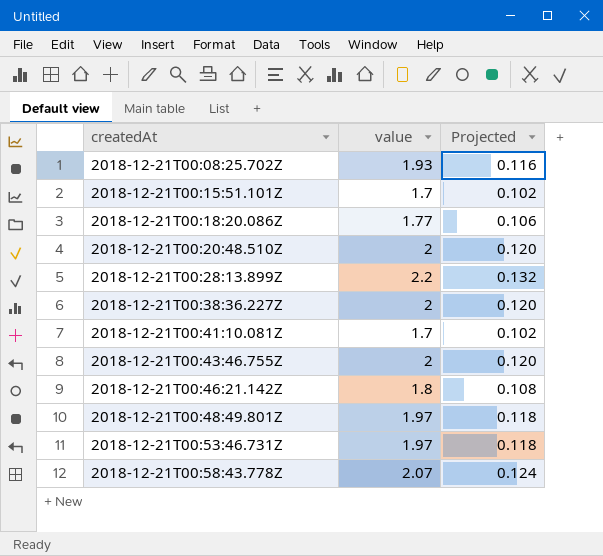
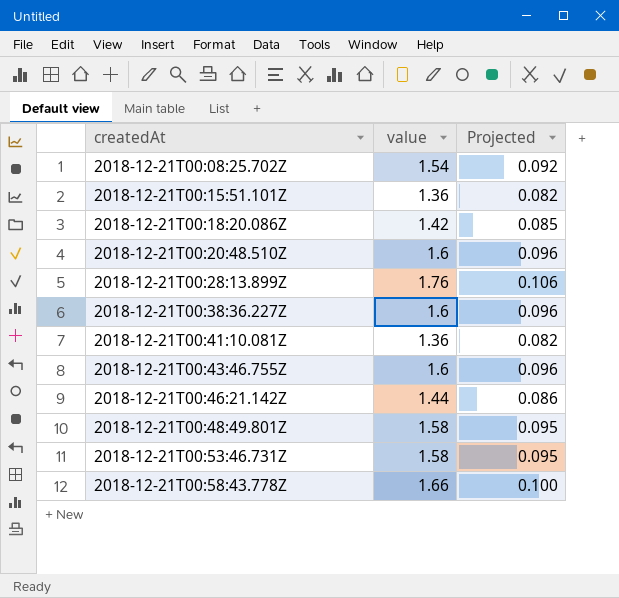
2018-12-21T00:08:25.702Z | value: 1.93 -> 1.54
2018-12-21T00:08:25.702Z | Projected: 0.116 -> 0.092
2018-12-21T00:15:51.101Z | value: 1.7 -> 1.36
2018-12-21T00:15:51.101Z | Projected: 0.102 -> 0.082
2018-12-21T00:18:20.086Z | value: 1.77 -> 1.42
2018-12-21T00:18:20.086Z | Projected: 0.106 -> 0.085
2018-12-21T00:20:48.510Z | value: 2 -> 1.6
2018-12-21T00:20:48.510Z | Projected: 0.120 -> 0.096
2018-12-21T00:28:13.899Z | value: 2.2 -> 1.76
2018-12-21T00:28:13.899Z | Projected: 0.132 -> 0.106
2018-12-21T00:38:36.227Z | value: 2 -> 1.6
2018-12-21T00:38:36.227Z | Projected: 0.120 -> 0.096
2018-12-21T00:41:10.081Z | value: 1.7 -> 1.36
2018-12-21T00:41:10.081Z | Projected: 0.102 -> 0.082
2018-12-21T00:43:46.755Z | value: 2 -> 1.6
2018-12-21T00:43:46.755Z | Projected: 0.120 -> 0.096
2018-12-21T00:46:21.142Z | value: 1.8 -> 1.44
2018-12-21T00:46:21.142Z | Projected: 0.108 -> 0.086
2018-12-21T00:48:49.801Z | value: 1.97 -> 1.58
2018-12-21T00:48:49.801Z | Projected: 0.118 -> 0.095
2018-12-21T00:53:46.731Z | value: 1.97 -> 1.58
2018-12-21T00:53:46.731Z | Projected: 0.118 -> 0.095
2018-12-21T00:58:43.778Z | value: 2.07 -> 1.66
2018-12-21T00:58:43.778Z | Projected: 0.124 -> 0.100

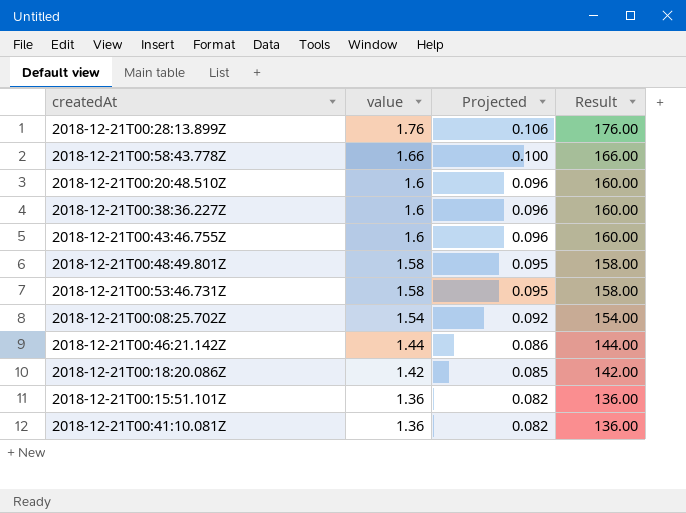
row order: createdAt ascending -> value descending
column Result | formula: none -> [value] * 100

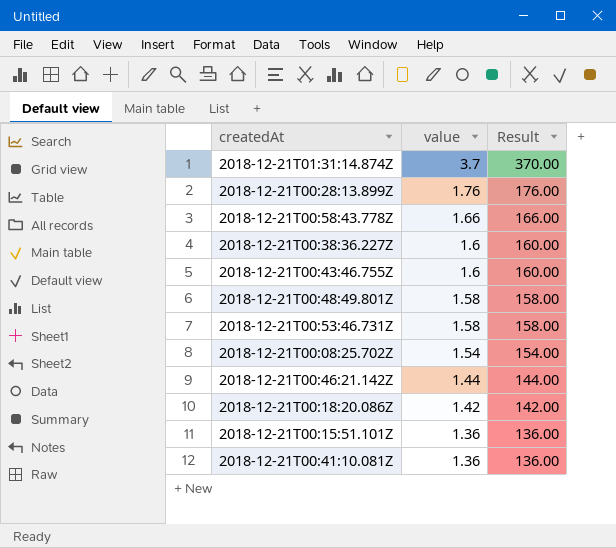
column Projected | formula: [value] * 0.06 -> none
row 2018-12-21T00:20:48.510Z: 1.6 | 0.096 | 160.00 -> none
row 2018-12-21T01:31:14.874Z: none -> 3.7 | 370.00

